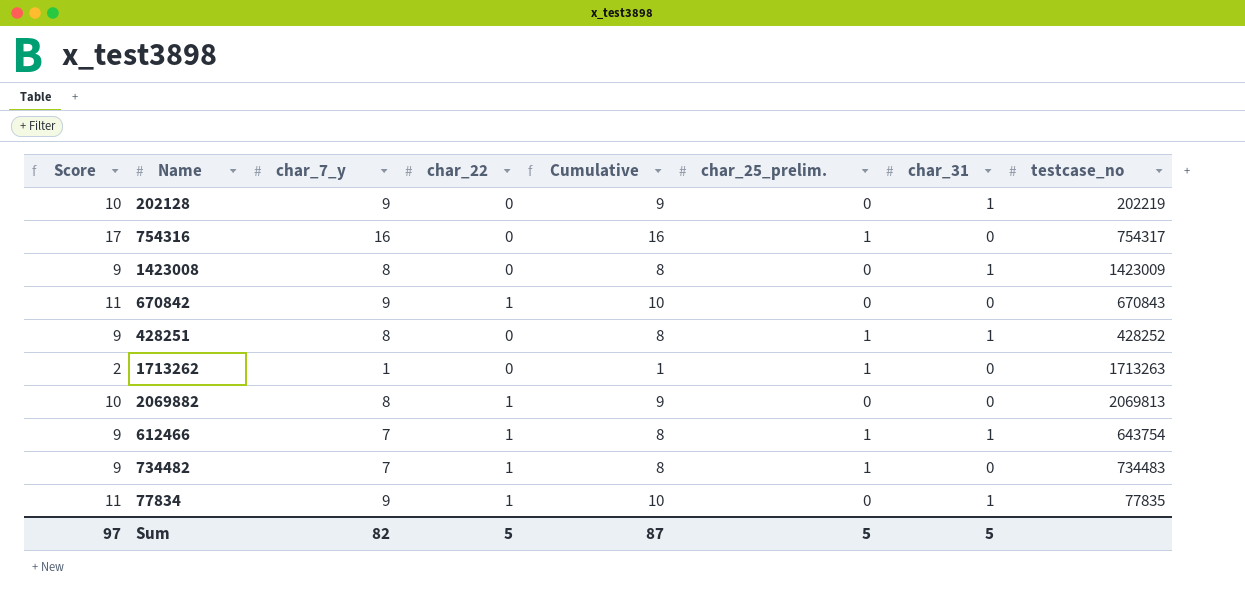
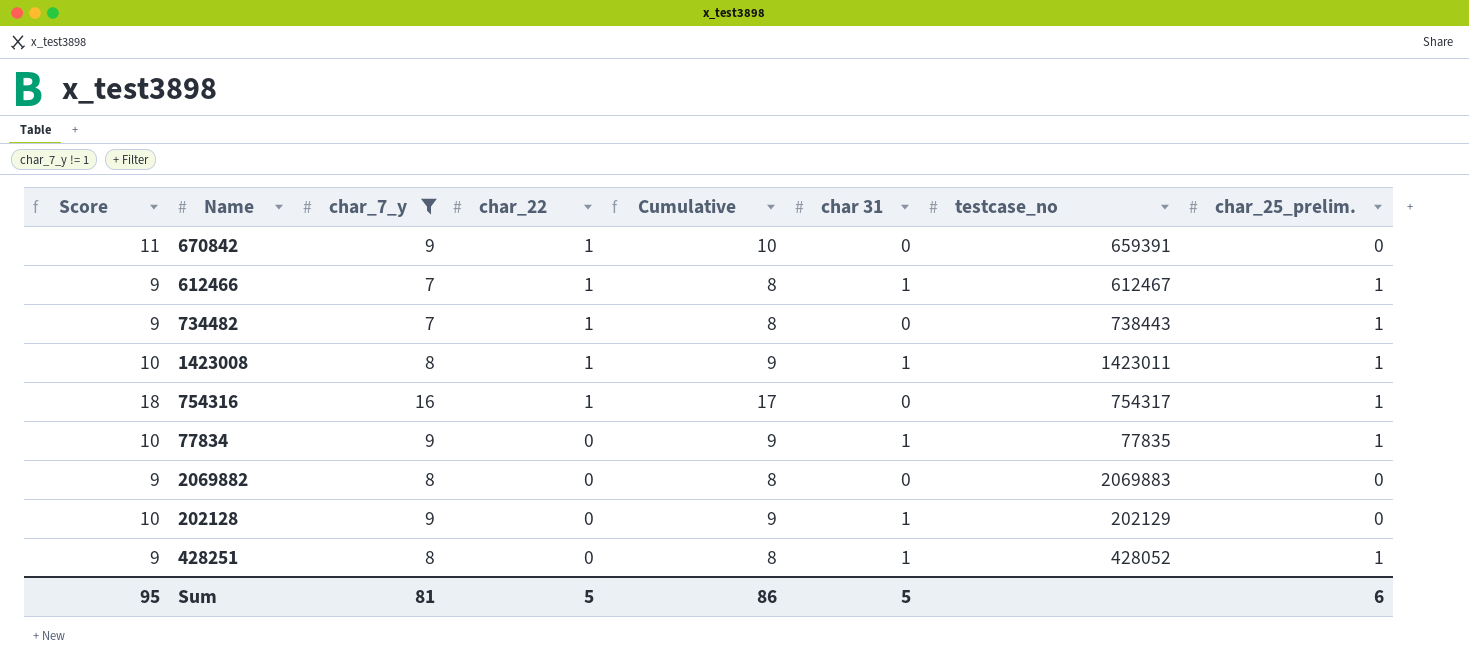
filter: none -> char_7_y != 1
row order: none -> char_22 descending
column name: char_31 -> char 31
column char_25_prelim. | position: 6 -> 8
670842 | testcase_no: 670843 -> 659391
612466 | testcase_no: 643754 -> 612467
734482 | testcase_no: 734483 -> 738443
1423008 | Score: 9 -> 10
1423008 | char_22: 0 -> 1
1423008 | Cumulative: 8 -> 9
1423008 | testcase_no: 1423009 -> 1423011
1423008 | char_25_prelim.: 0 -> 1
754316 | Score: 17 -> 18
754316 | char_22: 0 -> 1
754316 | Cumulative: 16 -> 17
77834 | Score: 11 -> 10
77834 | char_22: 1 -> 0
77834 | Cumulative: 10 -> 9
77834 | char_25_prelim.: 0 -> 1
2069882 | Score: 10 -> 9
2069882 | char_22: 1 -> 0
2069882 | Cumulative: 9 -> 8
2069882 | testcase_no: 2069813 -> 2069883
202128 | testcase_no: 202219 -> 202129
428251 | testcase_no: 428252 -> 428052
Sum | Score: 97 -> 95
Sum | char_7_y: 82 -> 81
Sum | Cumulative: 87 -> 86
Sum | char_25_prelim.: 5 -> 6

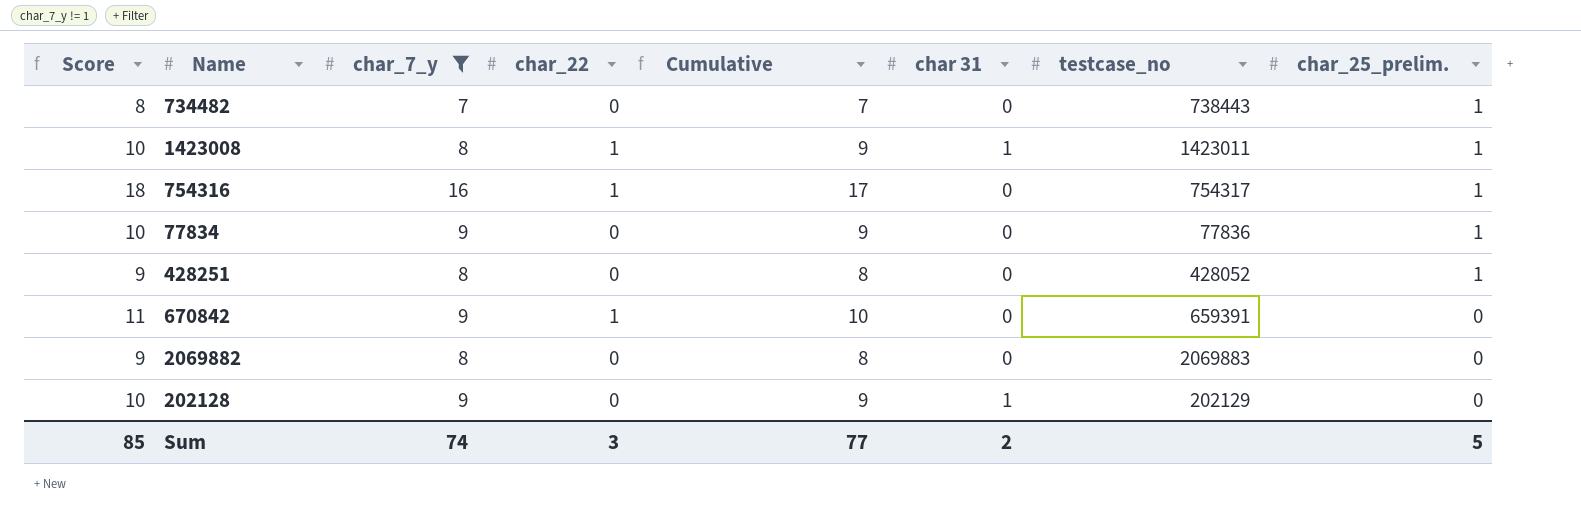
row order: char_22 descending -> char_25_prelim. descending
row 612466: 9 | 7 | 1 | 8 | 1 | 612467 | 1 -> none
734482 | Score: 9 -> 8
734482 | char_22: 1 -> 0
734482 | Cumulative: 8 -> 7
77834 | char 31: 1 -> 0
77834 | testcase_no: 77835 -> 77836
428251 | char 31: 1 -> 0
Sum | Score: 95 -> 85
Sum | char_7_y: 81 -> 74
Sum | char_22: 5 -> 3
Sum | Cumulative: 86 -> 77
Sum | char 31: 5 -> 2
Sum | char_25_prelim.: 6 -> 5

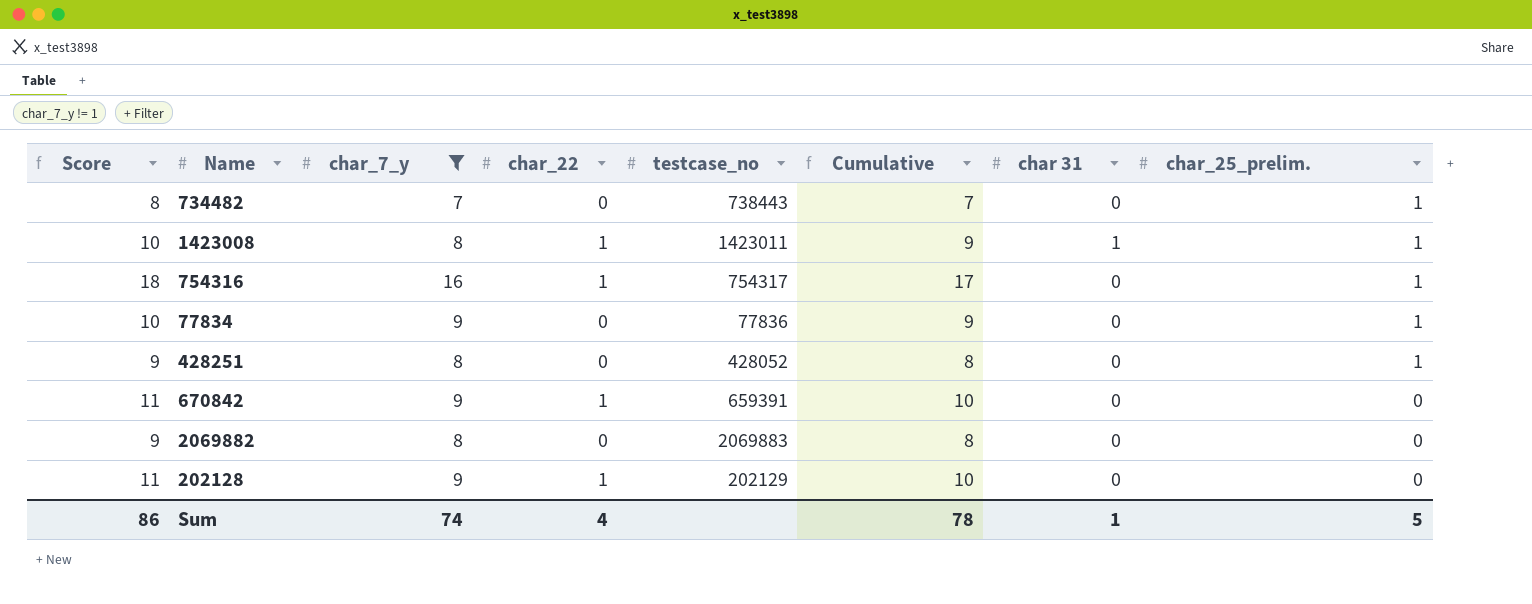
column testcase_no | position: 7 -> 5
202128 | Score: 10 -> 11
202128 | char_22: 0 -> 1
202128 | Cumulative: 9 -> 10
202128 | char 31: 1 -> 0
Sum | Score: 85 -> 86
Sum | char_22: 3 -> 4
Sum | Cumulative: 77 -> 78
Sum | char 31: 2 -> 1

